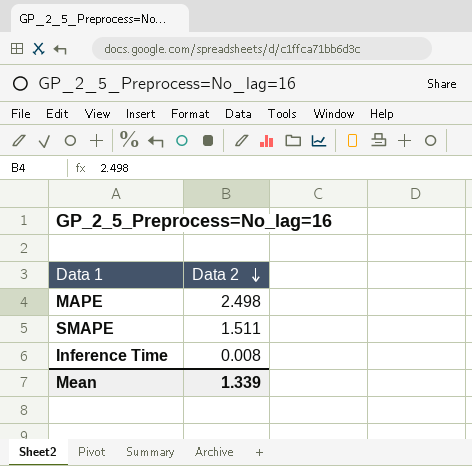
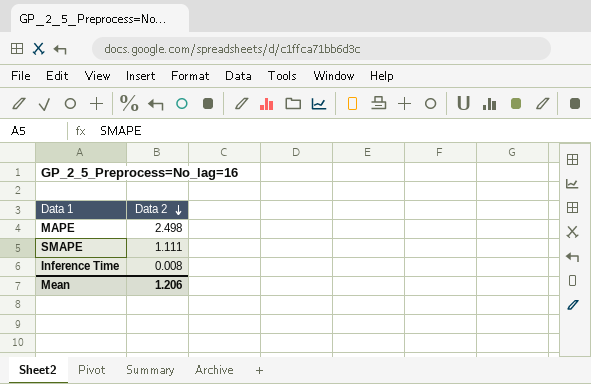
SMAPE | Data 2: 1.511 -> 1.111
Mean | Data 2: 1.339 -> 1.206

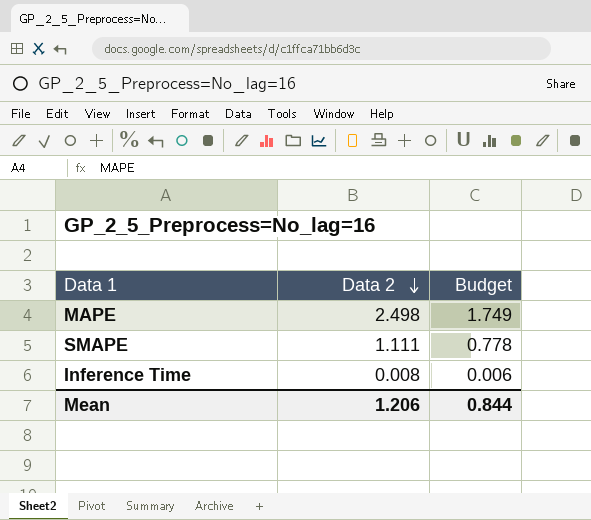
column Budget | formula: none -> [Data 2] * 0.7

